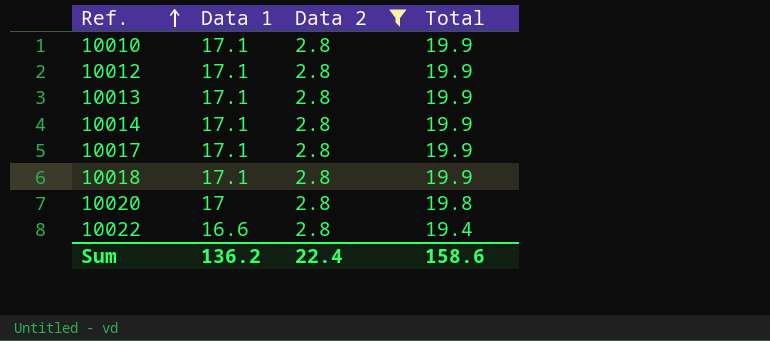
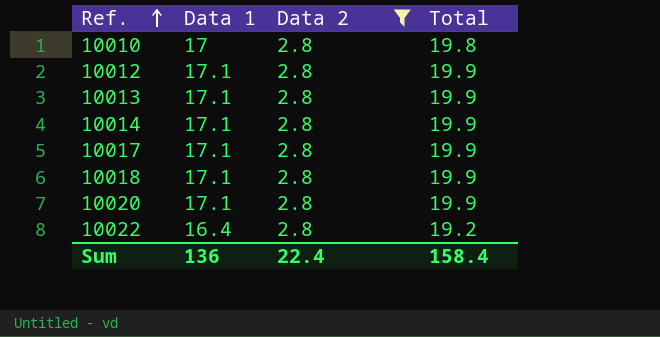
10010 | Data 1: 17.1 -> 17
10010 | Total: 19.9 -> 19.8
10020 | Data 1: 17 -> 17.1
10020 | Total: 19.8 -> 19.9
10022 | Data 1: 16.6 -> 16.4
10022 | Total: 19.4 -> 19.2
Sum | Data 1: 136.2 -> 136
Sum | Total: 158.6 -> 158.4

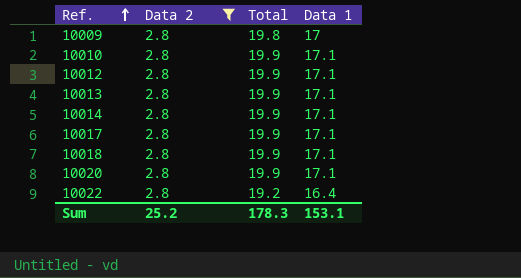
column Data 1 | position: 2 -> 4
row 10009: none -> 2.8 | 19.8 | 17
10010 | Total: 19.8 -> 19.9
10010 | Data 1: 17 -> 17.1
Sum | Data 2: 22.4 -> 25.2
Sum | Total: 158.4 -> 178.3
Sum | Data 1: 136 -> 153.1

